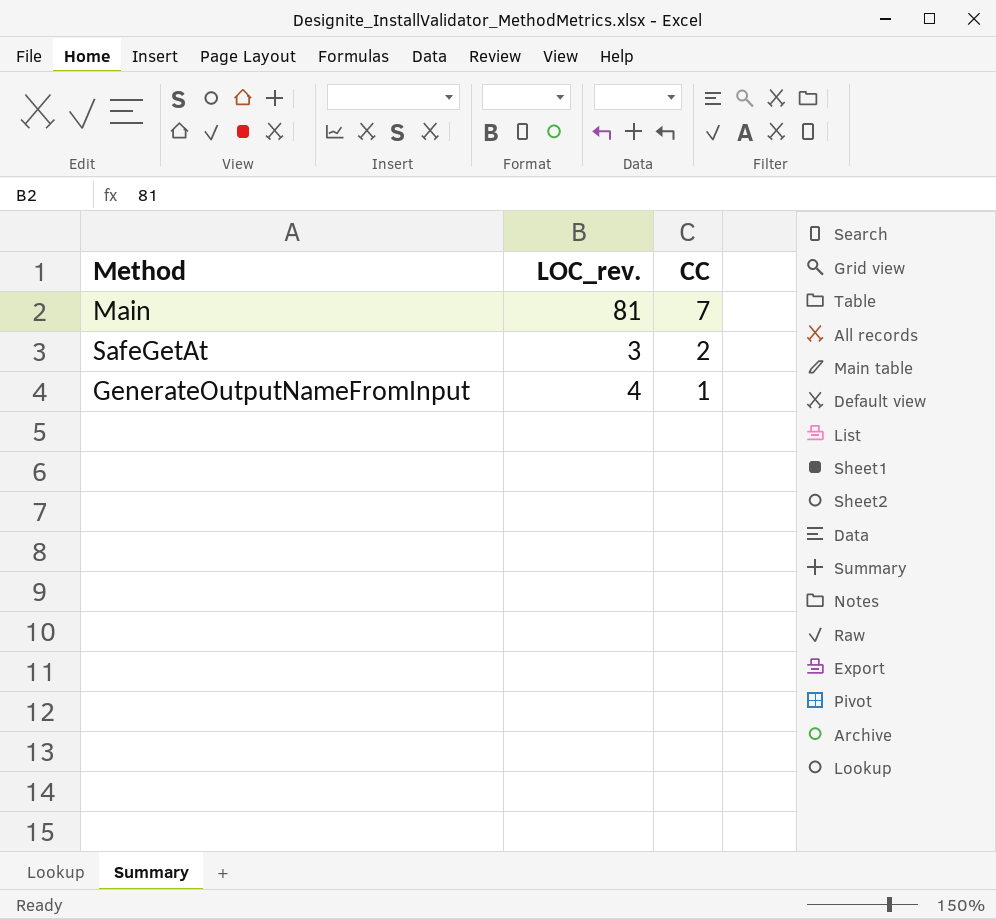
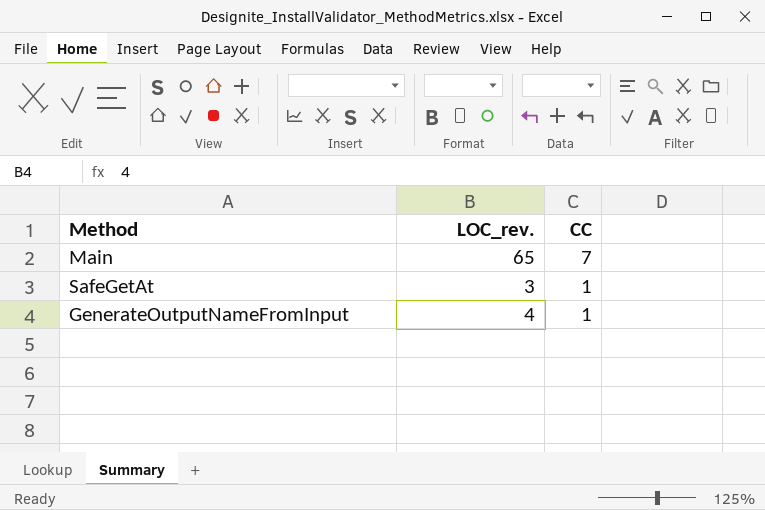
Main | LOC_rev.: 81 -> 65
SafeGetAt | CC: 2 -> 1

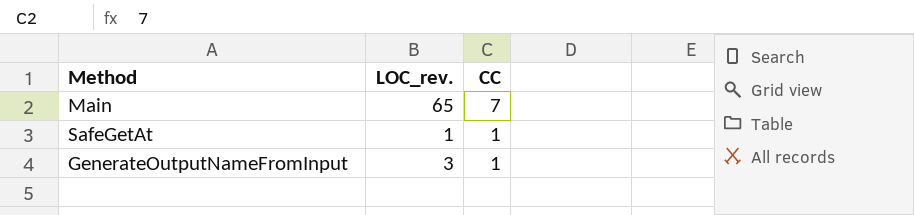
SafeGetAt | LOC_rev.: 3 -> 1
GenerateOutputNameFromInput | LOC_rev.: 4 -> 3

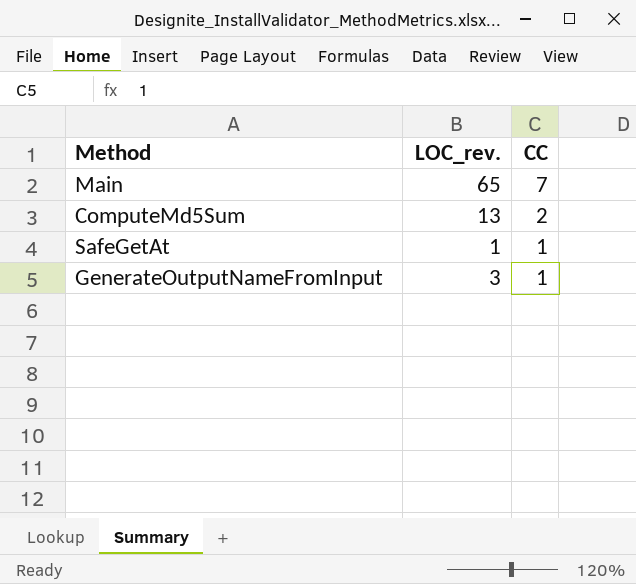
row ComputeMd5Sum: none -> 13 | 2

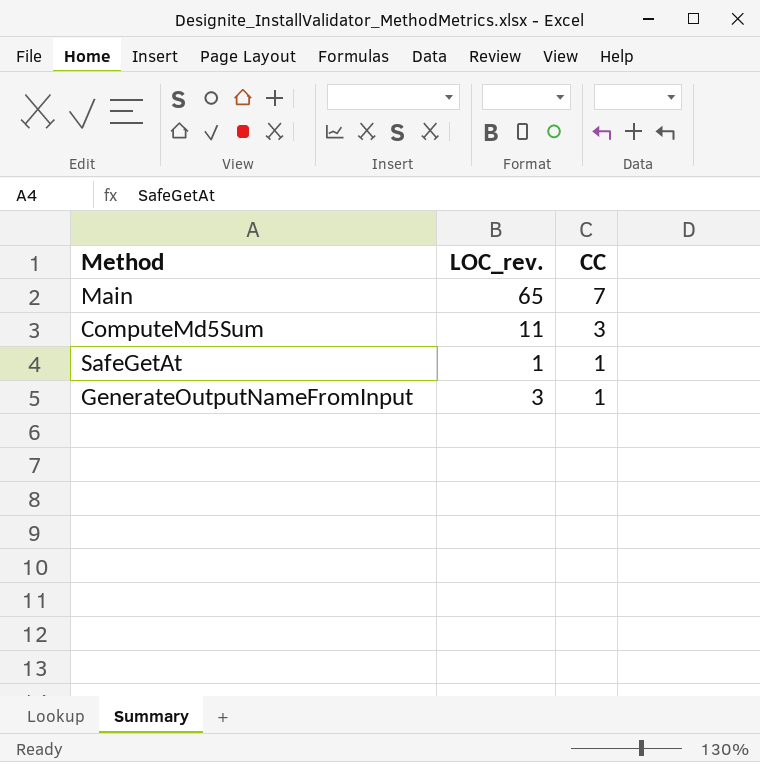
ComputeMd5Sum | LOC_rev.: 13 -> 11
ComputeMd5Sum | CC: 2 -> 3

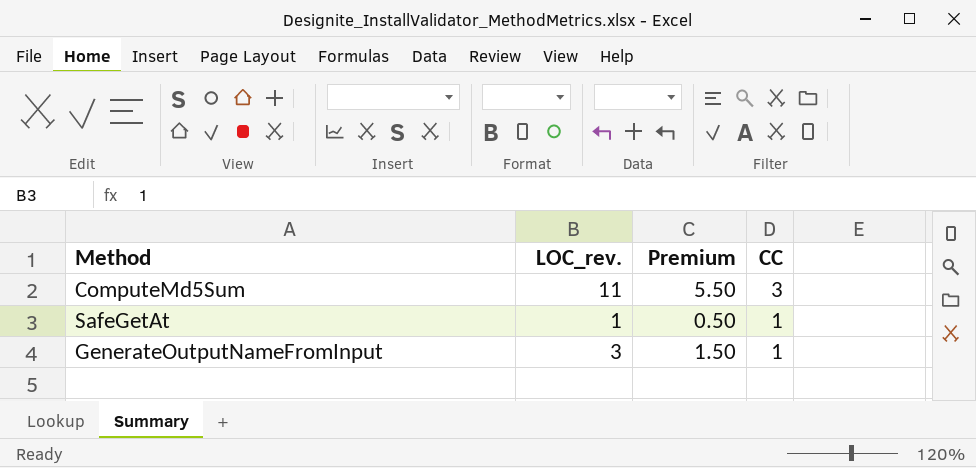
column Premium | formula: none -> [LOC_rev.] * 0.5
row Main: 65 | 7 -> none

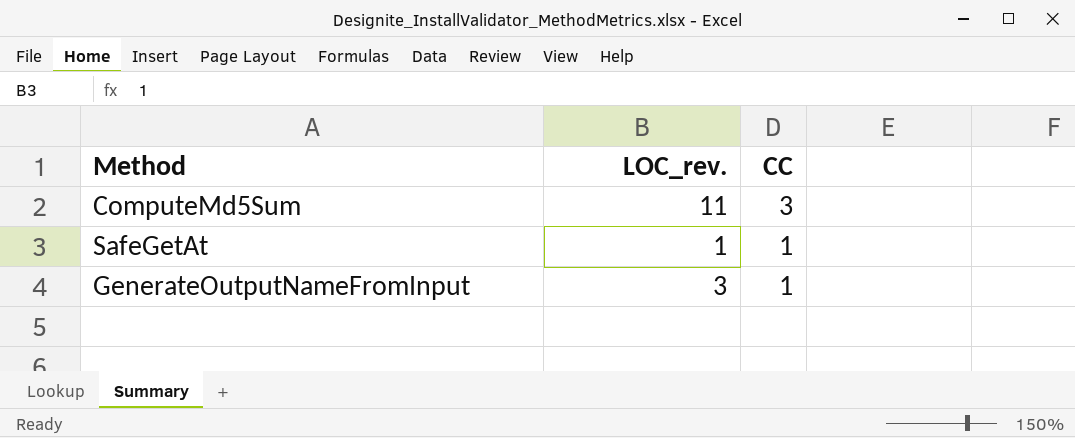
column Premium | formula: [LOC_rev.] * 0.5 -> none

